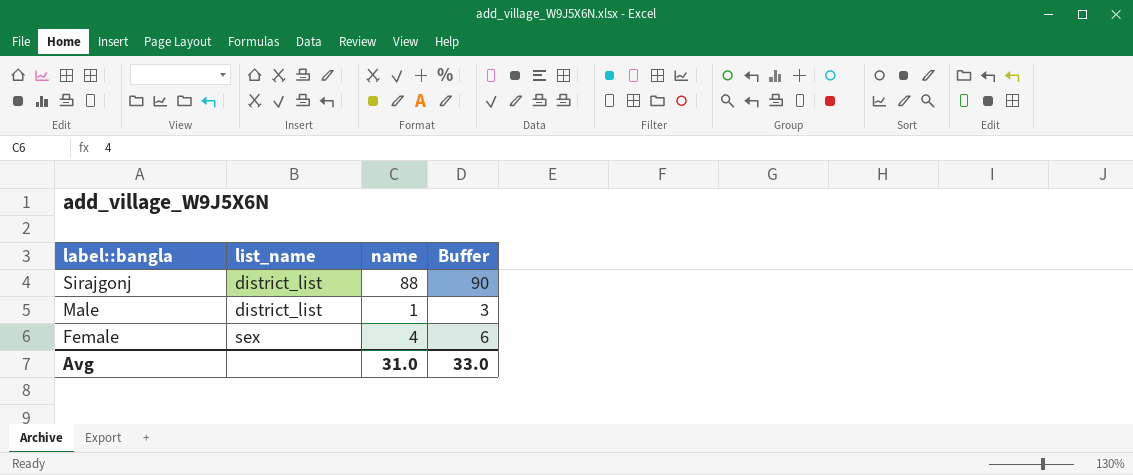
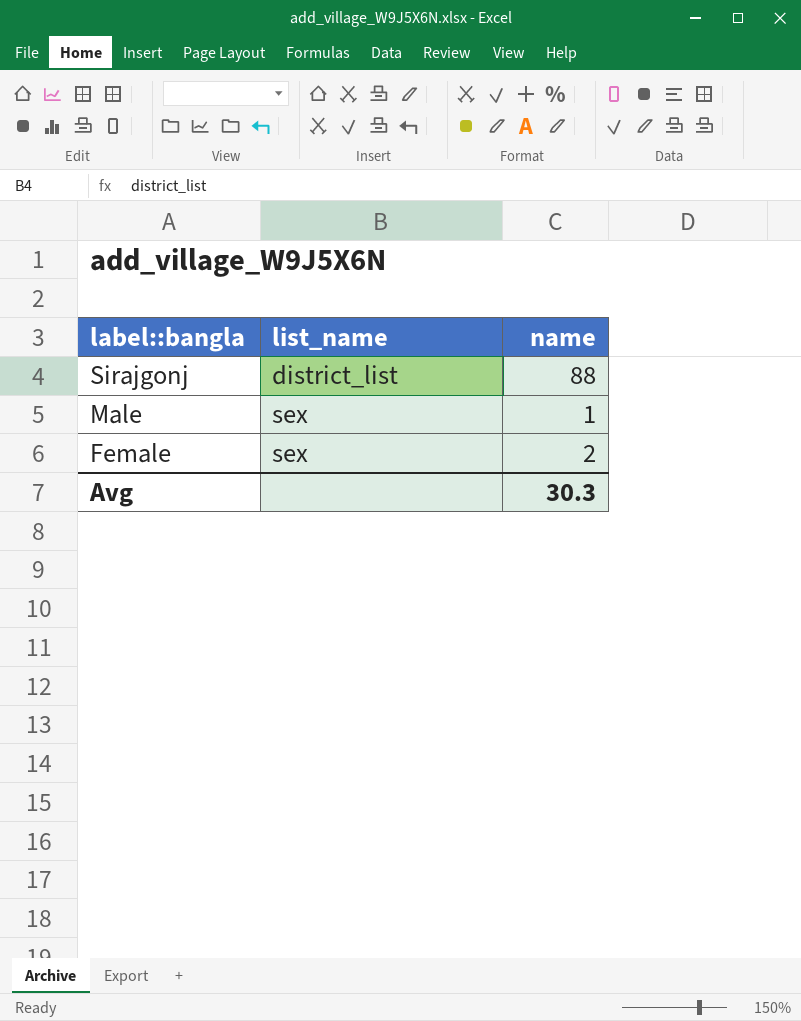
column Buffer | formula: [name] + 2 -> none
Male | list_name: district_list -> sex
Female | name: 4 -> 2
Avg | name: 31.0 -> 30.3

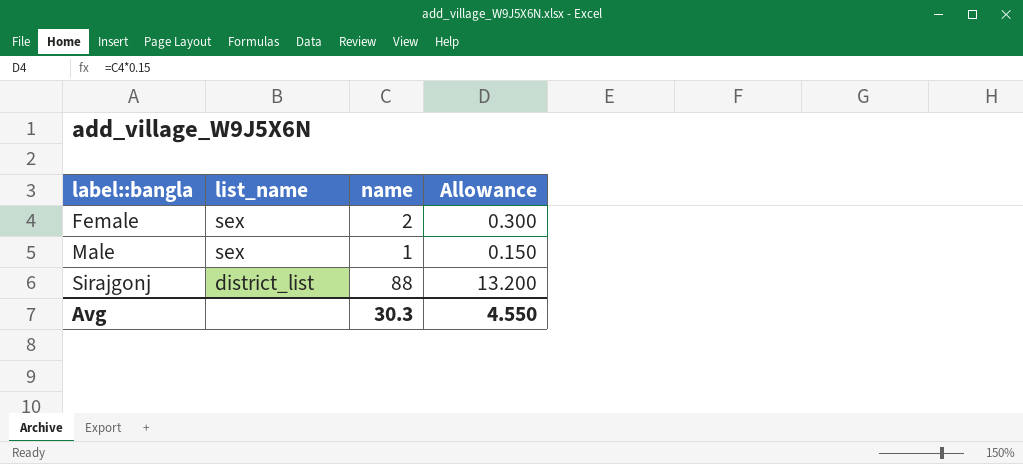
row order: label::bangla descending -> label::bangla ascending
column Allowance | formula: none -> [name] * 0.15

